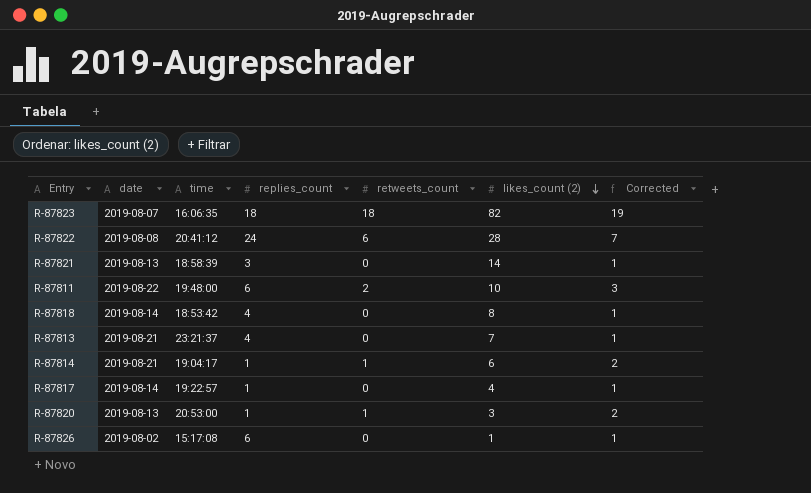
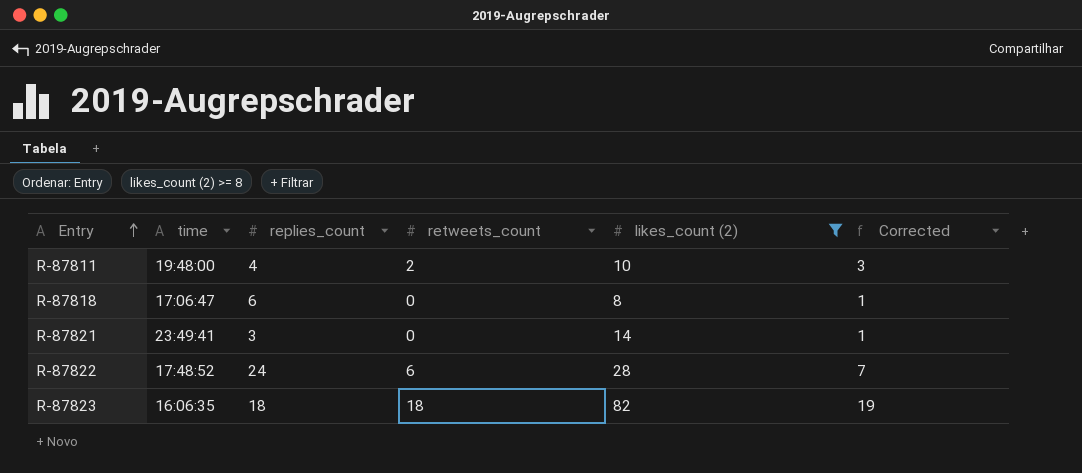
filter: none -> likes_count (2) >= 8
row order: likes_count (2) descending -> Entry ascending
column date | position: 2 -> none
R-87811 | replies_count: 6 -> 4
R-87818 | time: 18:53:42 -> 17:06:47
R-87818 | replies_count: 4 -> 6
R-87821 | time: 18:58:39 -> 23:49:41
R-87822 | time: 20:41:12 -> 17:48:52

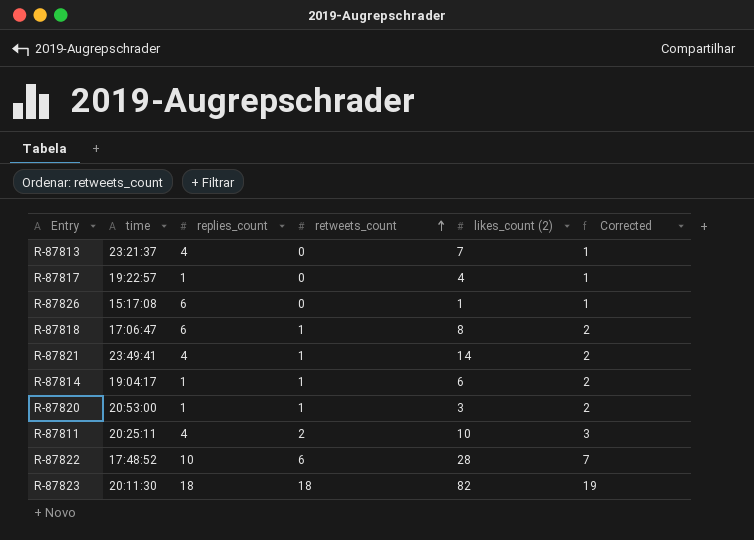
filter: likes_count (2) >= 8 -> none
row order: Entry ascending -> retweets_count ascending
R-87818 | retweets_count: 0 -> 1
R-87818 | Corrected: 1 -> 2
R-87821 | replies_count: 3 -> 4
R-87821 | retweets_count: 0 -> 1
R-87821 | Corrected: 1 -> 2
R-87811 | time: 19:48:00 -> 20:25:11
R-87822 | replies_count: 24 -> 10
R-87823 | time: 16:06:35 -> 20:11:30

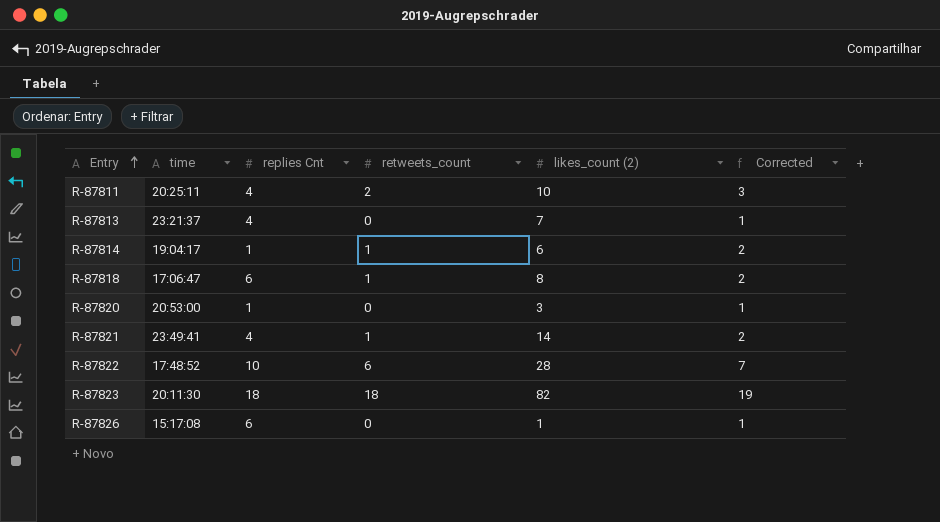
row order: retweets_count ascending -> Entry ascending
column name: replies_count -> replies Cnt
row R-87817: 19:22:57 | 1 | 0 | 4 | 1 -> none
R-87820 | retweets_count: 1 -> 0
R-87820 | Corrected: 2 -> 1

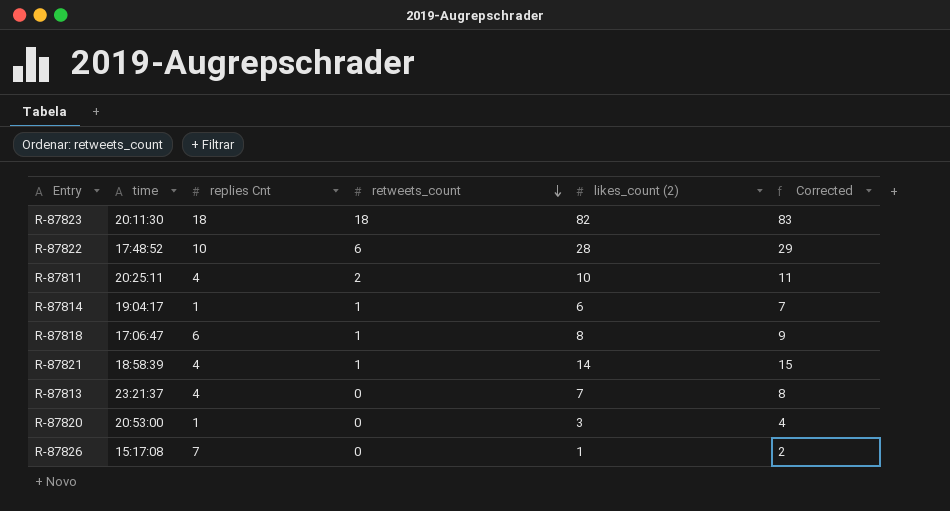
row order: Entry ascending -> retweets_count descending
column Corrected | formula: [retweets_count] + 1 -> [likes_count (2)] + 1
R-87821 | time: 23:49:41 -> 18:58:39
R-87826 | replies Cnt: 6 -> 7

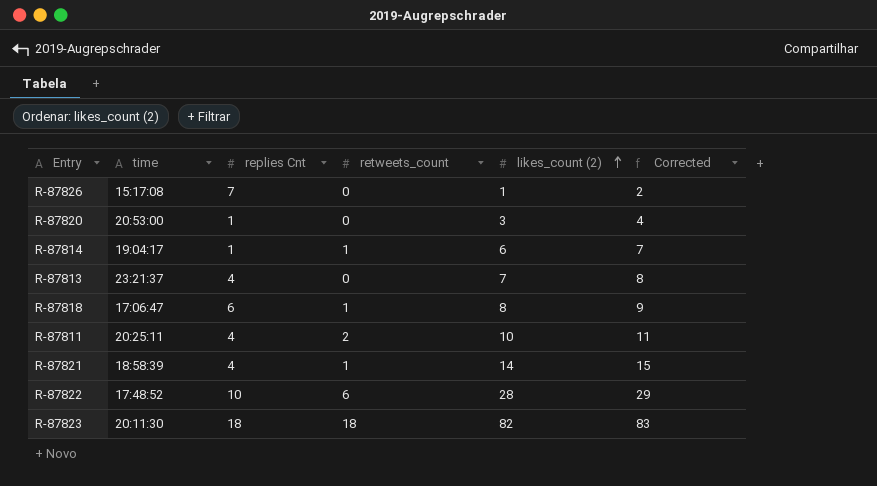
row order: retweets_count descending -> likes_count (2) ascending

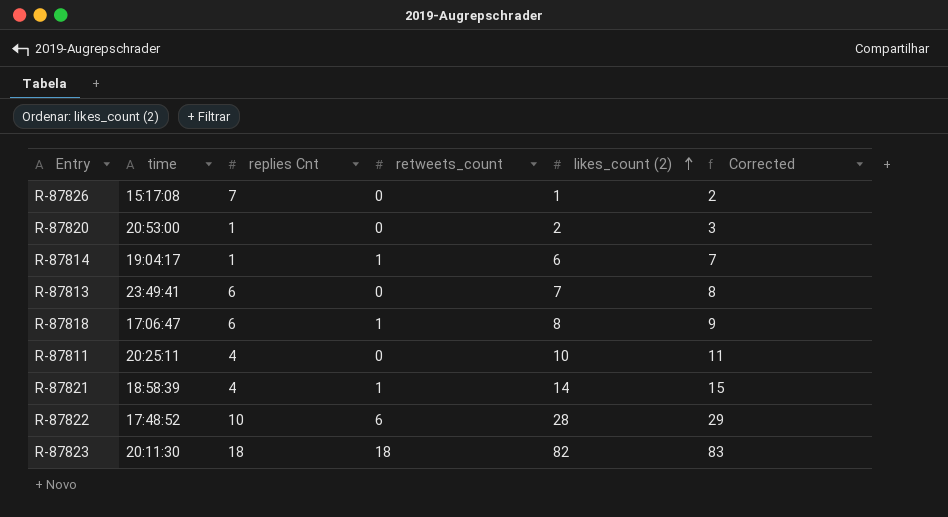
R-87820 | likes_count (2): 3 -> 2
R-87820 | Corrected: 4 -> 3
R-87813 | time: 23:21:37 -> 23:49:41
R-87813 | replies Cnt: 4 -> 6
R-87811 | retweets_count: 2 -> 0

